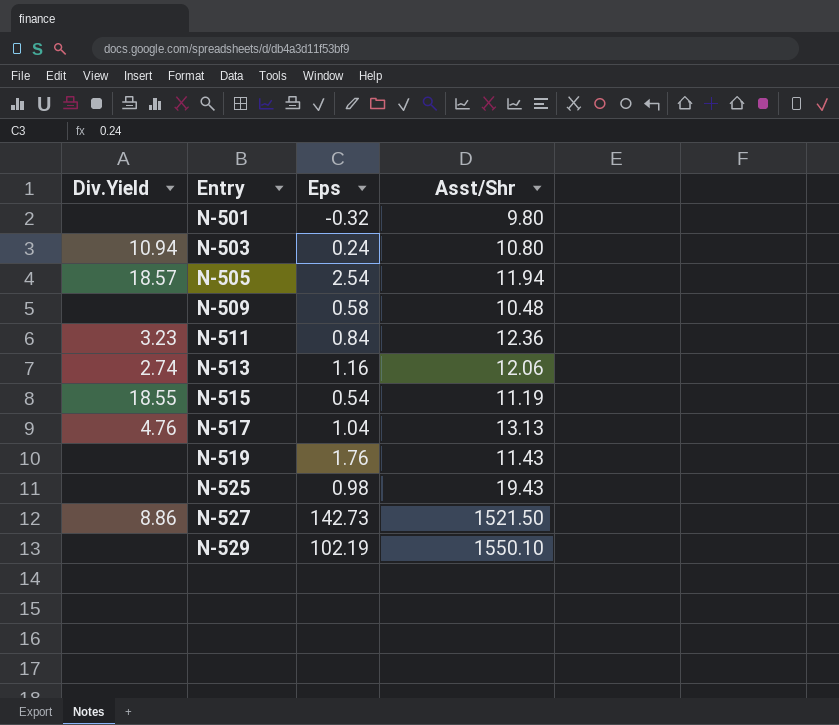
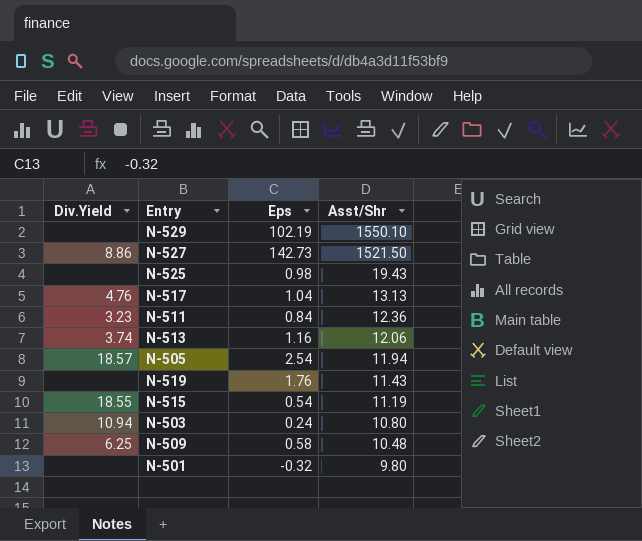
row order: Entry ascending -> Asst/Shr descending
N-513 | Div.Yield: 2.74 -> 3.74
N-509 | Div.Yield: none -> 6.25

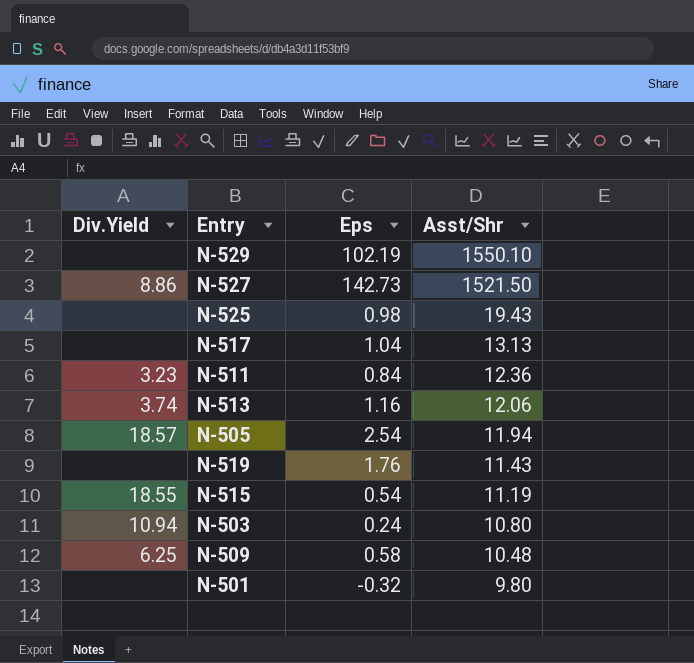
N-517 | Div.Yield: 4.76 -> none

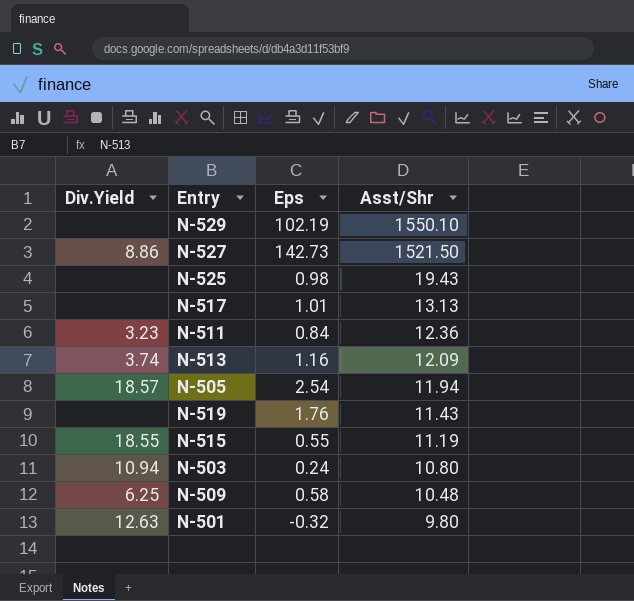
N-517 | Eps: 1.04 -> 1.01
N-513 | Asst/Shr: 12.06 -> 12.09
N-515 | Eps: 0.54 -> 0.55
N-501 | Div.Yield: none -> 12.63

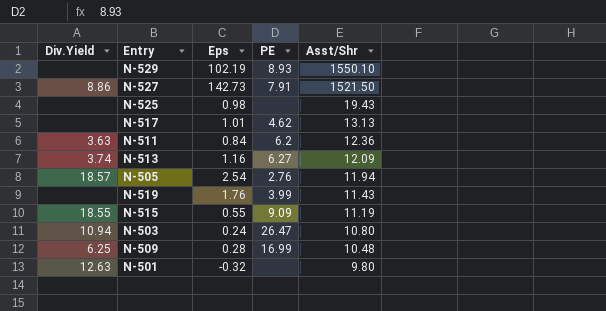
column PE | position: none -> 4
N-511 | Div.Yield: 3.23 -> 3.63
N-509 | Eps: 0.58 -> 0.28

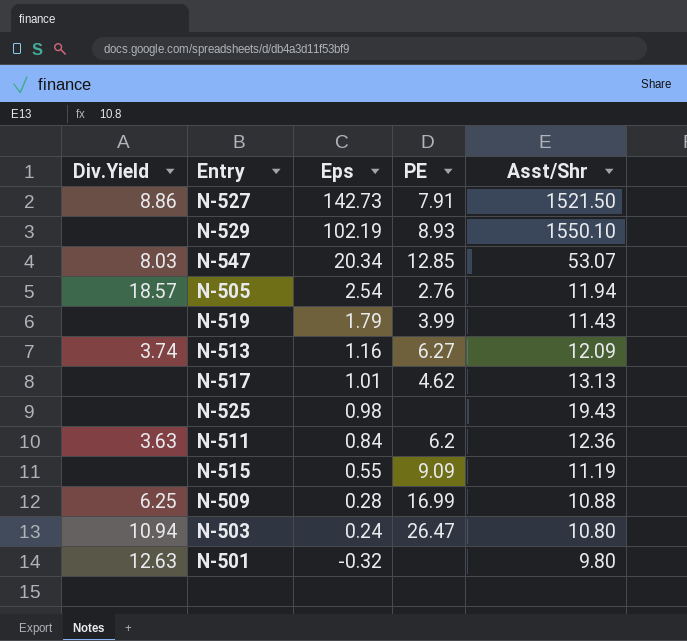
row order: Asst/Shr descending -> Eps descending
row N-547: none -> 8.03 | 20.34 | 12.85 | 53.07
N-519 | Eps: 1.76 -> 1.79
N-515 | Div.Yield: 18.55 -> none
N-509 | Asst/Shr: 10.48 -> 10.88

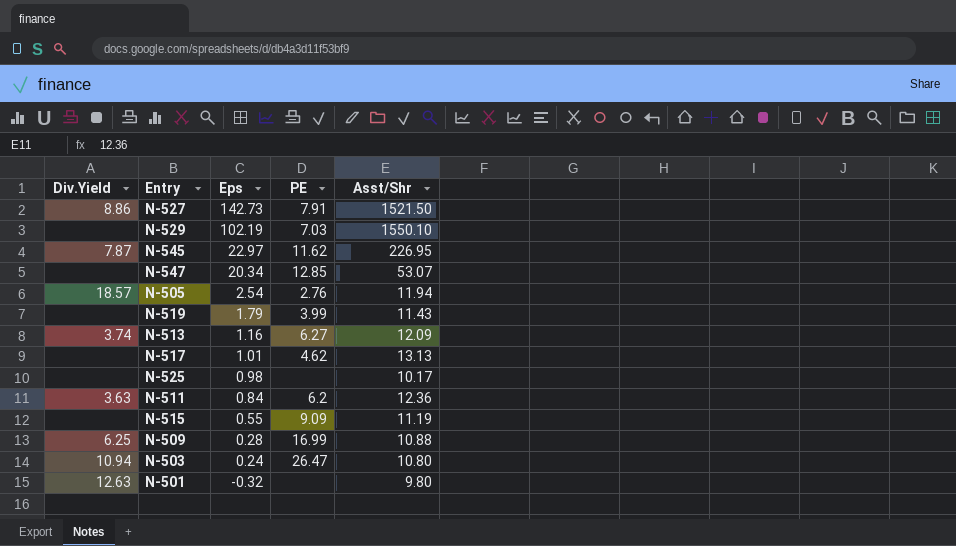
N-529 | PE: 8.93 -> 7.03
row N-545: none -> 7.87 | 22.97 | 11.62 | 226.95
N-547 | Div.Yield: 8.03 -> none
N-525 | Asst/Shr: 19.43 -> 10.17

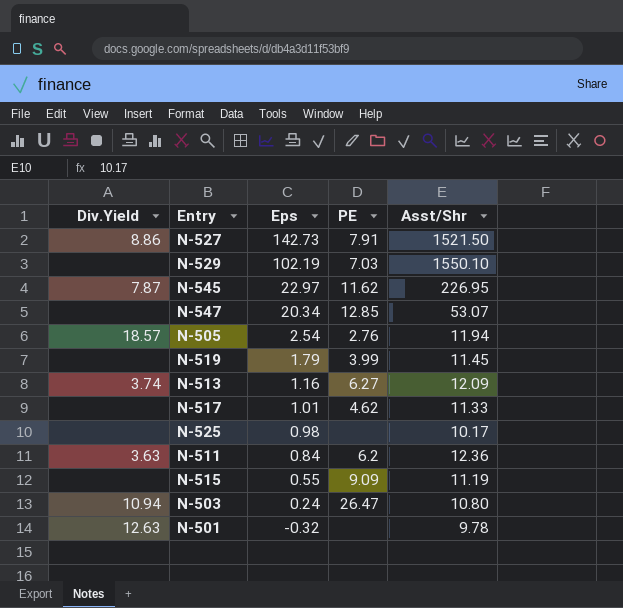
row N-509: 6.25 | 0.28 | 16.99 | 10.88 -> none
N-519 | Asst/Shr: 11.43 -> 11.45
N-517 | Asst/Shr: 13.13 -> 11.33
N-501 | Asst/Shr: 9.80 -> 9.78

